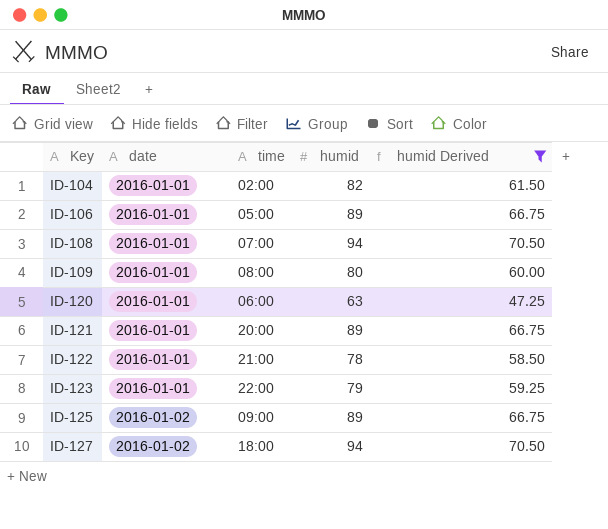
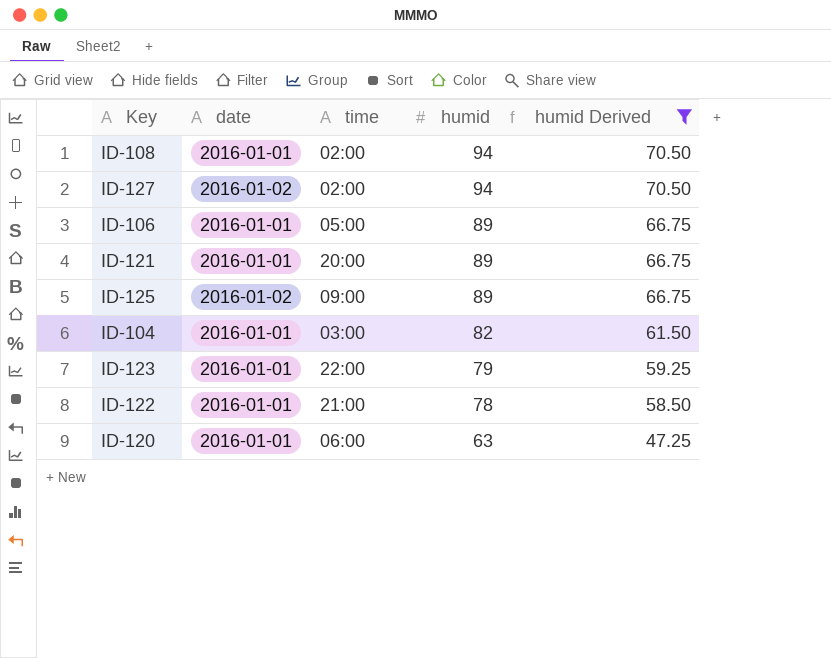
row order: Key ascending -> humid descending
row ID-109: 2016-01-01 | 08:00 | 80 | 60.00 -> none
ID-108 | time: 07:00 -> 02:00
ID-127 | time: 18:00 -> 02:00
ID-104 | time: 02:00 -> 03:00

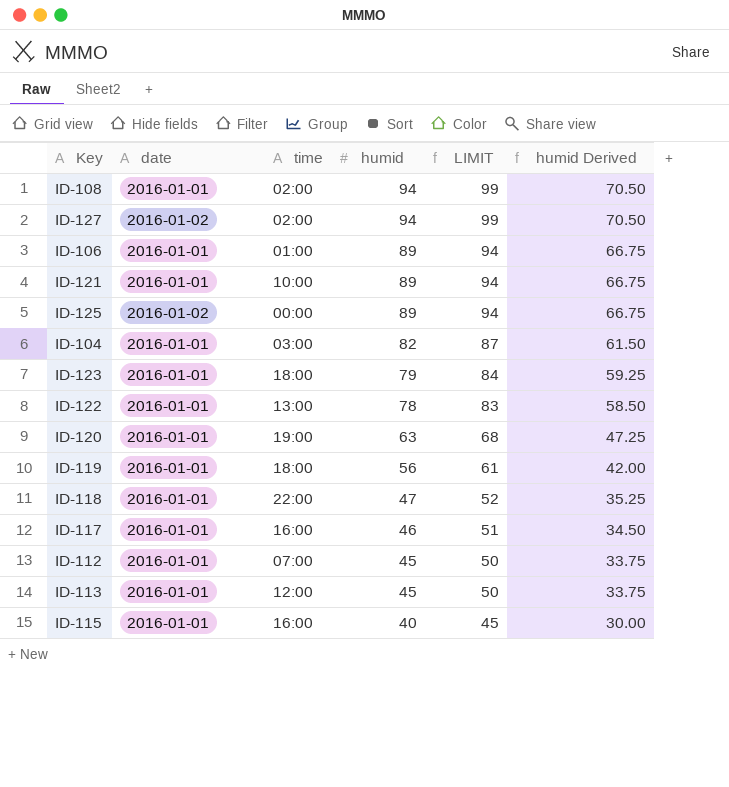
filter: humid Derived >= 47.25 -> none
column LIMIT | formula: none -> [humid] + 5
ID-106 | time: 05:00 -> 01:00
ID-121 | time: 20:00 -> 10:00
ID-125 | time: 09:00 -> 00:00
ID-123 | time: 22:00 -> 18:00
ID-122 | time: 21:00 -> 13:00
ID-120 | time: 06:00 -> 19:00

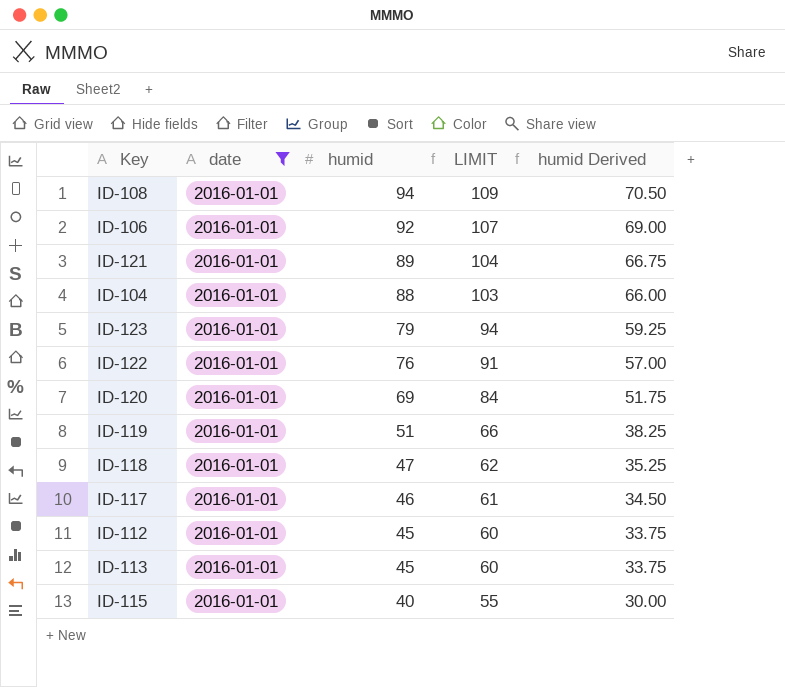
filter: none -> date = 2016-01-01
column time | position: 3 -> none
column LIMIT | formula: [humid] + 5 -> [humid] + 15
ID-106 | humid: 89 -> 92
ID-106 | humid Derived: 66.75 -> 69.00
ID-104 | humid: 82 -> 88
ID-104 | humid Derived: 61.50 -> 66.00
ID-122 | humid: 78 -> 76
ID-122 | humid Derived: 58.50 -> 57.00
ID-120 | humid: 63 -> 69
ID-120 | humid Derived: 47.25 -> 51.75
ID-119 | humid: 56 -> 51
ID-119 | humid Derived: 42.00 -> 38.25

